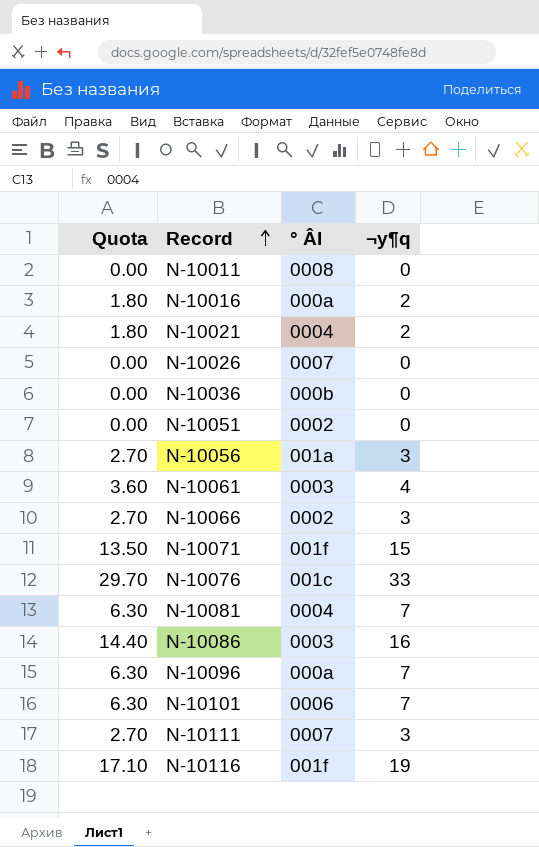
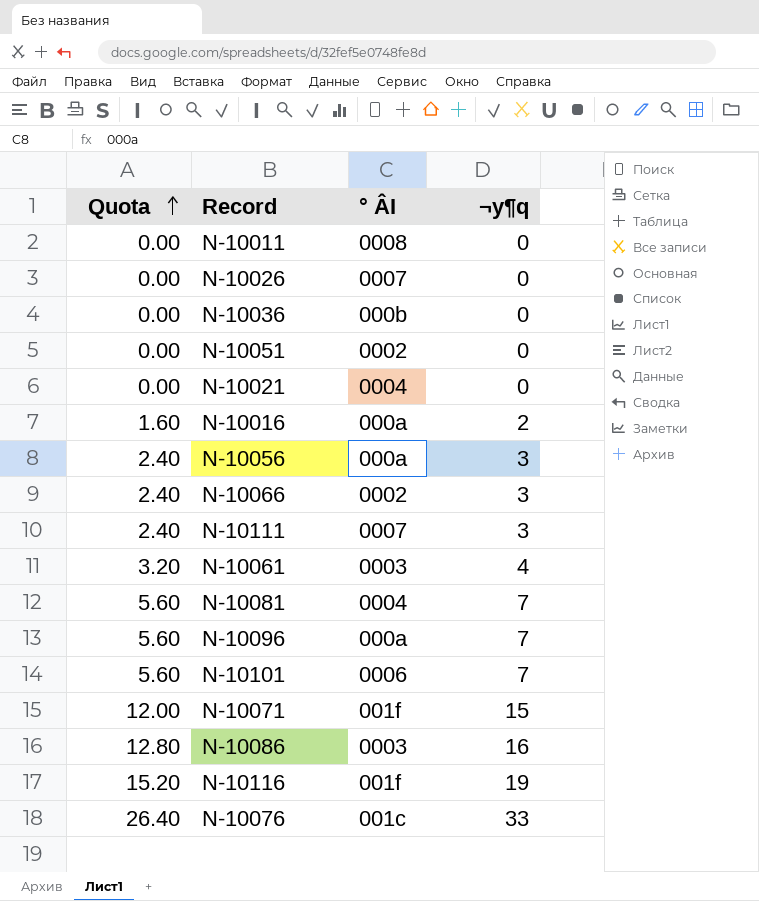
row order: Record ascending -> Quota ascending
column Quota | formula: [¬y¶q] * 0.9 -> [¬y¶q] * 0.8
N-10021 | ¬y¶q: 2 -> 0
N-10056 | ° ÂI: 001a -> 000a

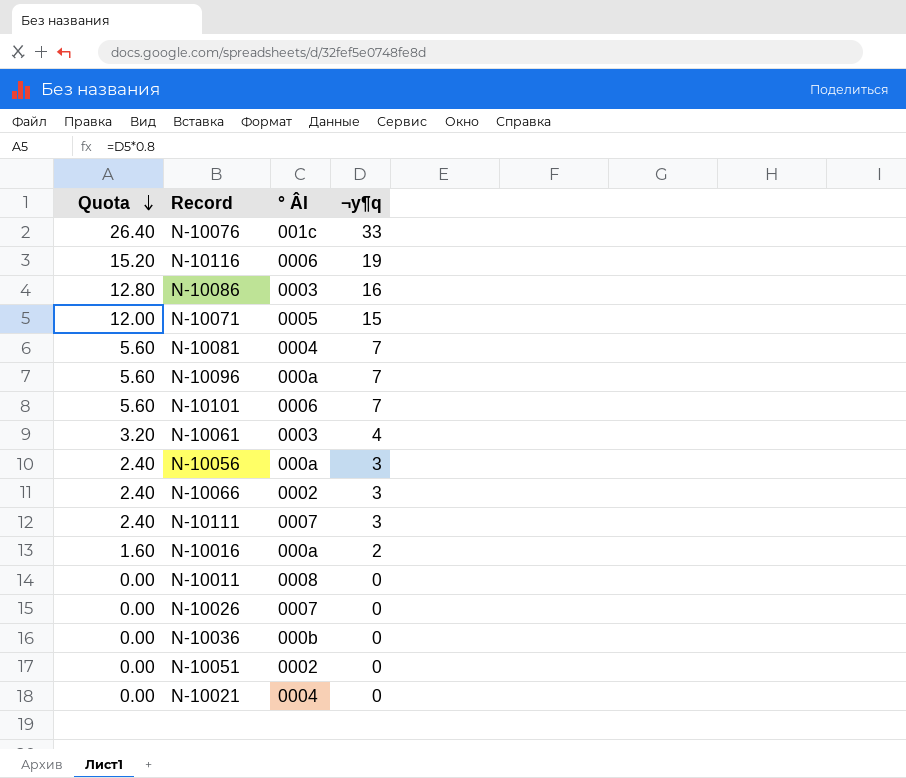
row order: Quota ascending -> Quota descending
N-10116 | ° ÂI: 001f -> 0006
N-10071 | ° ÂI: 001f -> 0005

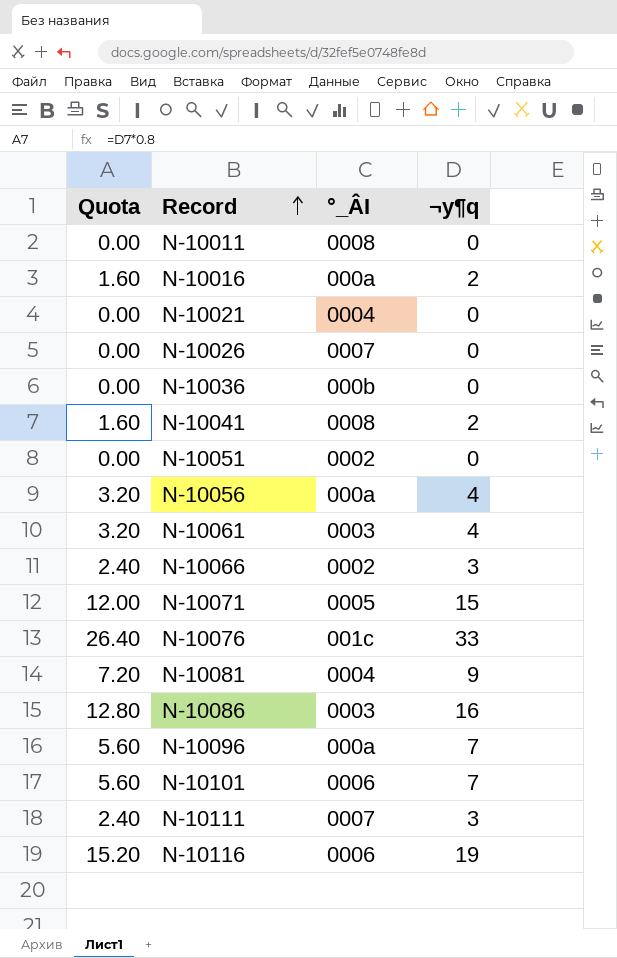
row order: Quota descending -> Record ascending
column name: ° ÂI -> °_ÂI
row N-10041: none -> 1.60 | 0008 | 2
N-10056 | Quota: 2.40 -> 3.20
N-10056 | ¬y¶q: 3 -> 4
N-10081 | Quota: 5.60 -> 7.20
N-10081 | ¬y¶q: 7 -> 9

